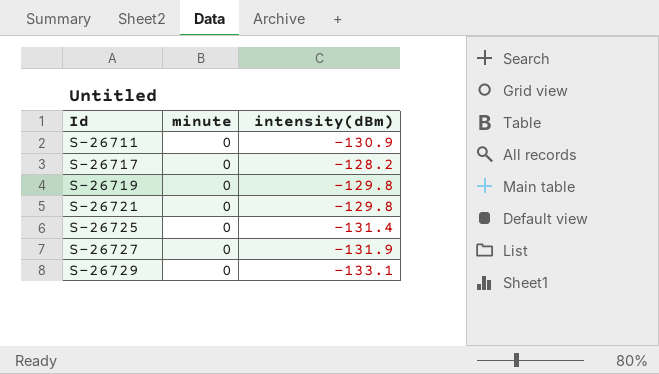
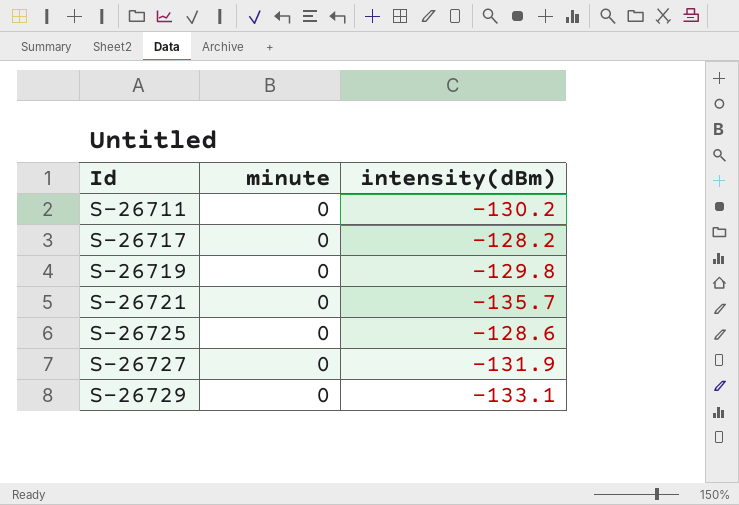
S-26711 | intensity(dBm): -130.9 -> -130.2
S-26721 | intensity(dBm): -129.8 -> -135.7
S-26725 | intensity(dBm): -131.4 -> -128.6

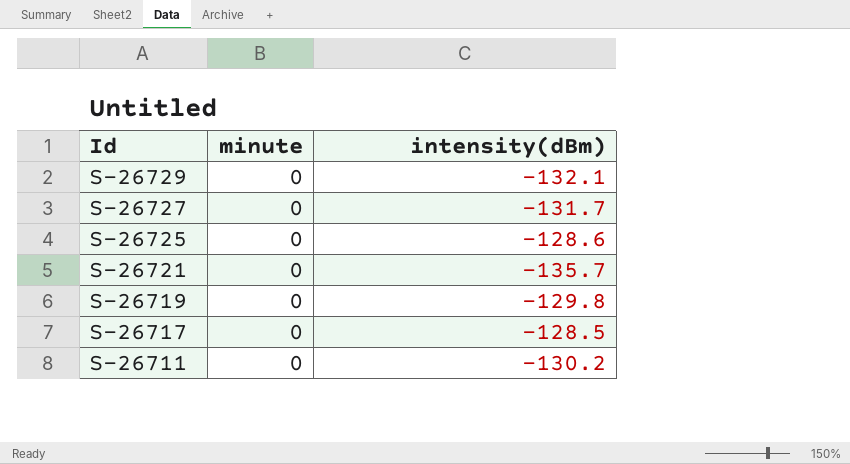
row order: Id ascending -> Id descending
S-26729 | intensity(dBm): -133.1 -> -132.1
S-26727 | intensity(dBm): -131.9 -> -131.7
S-26717 | intensity(dBm): -128.2 -> -128.5

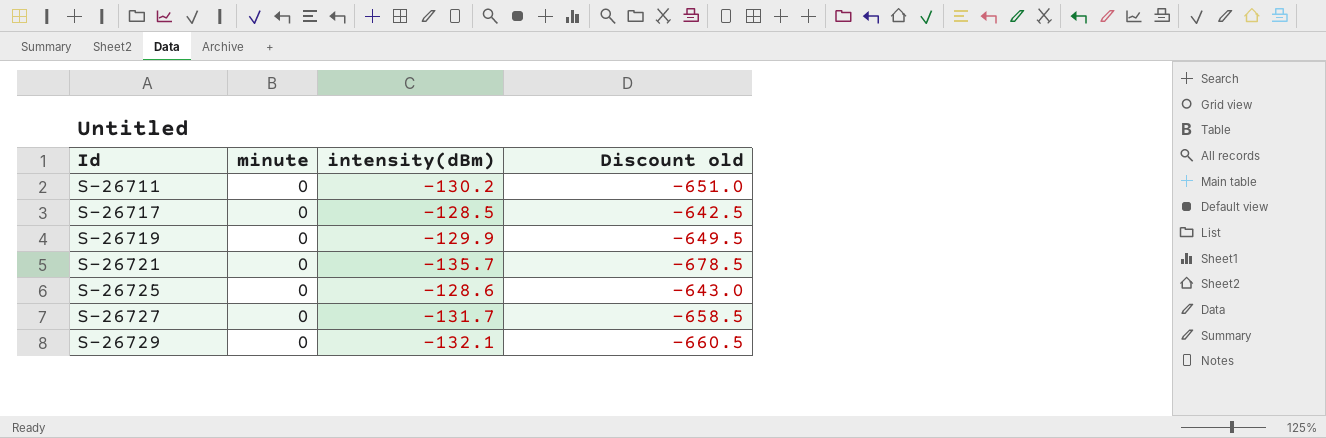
row order: Id descending -> Id ascending
column Discount old | formula: none -> [intensity(dBm)] * 5
S-26719 | intensity(dBm): -129.8 -> -129.9

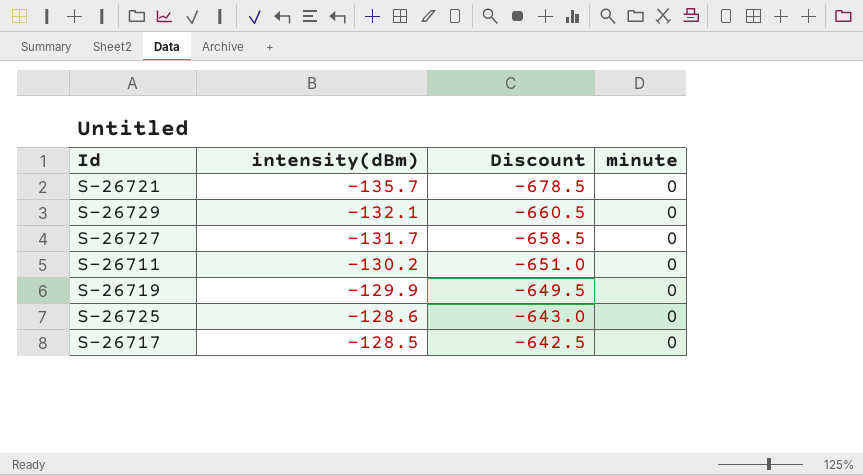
row order: Id ascending -> intensity(dBm) ascending
column name: Discount old -> Discount
column minute | position: 2 -> 4

